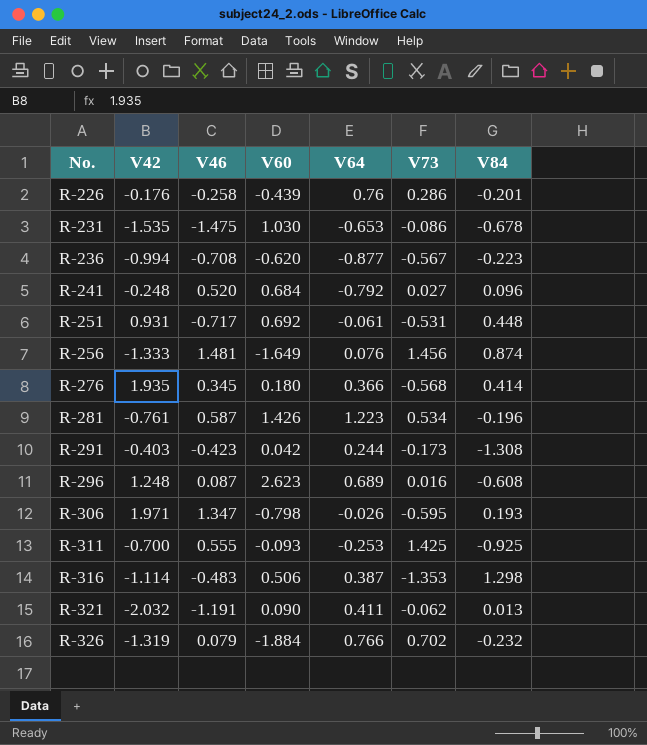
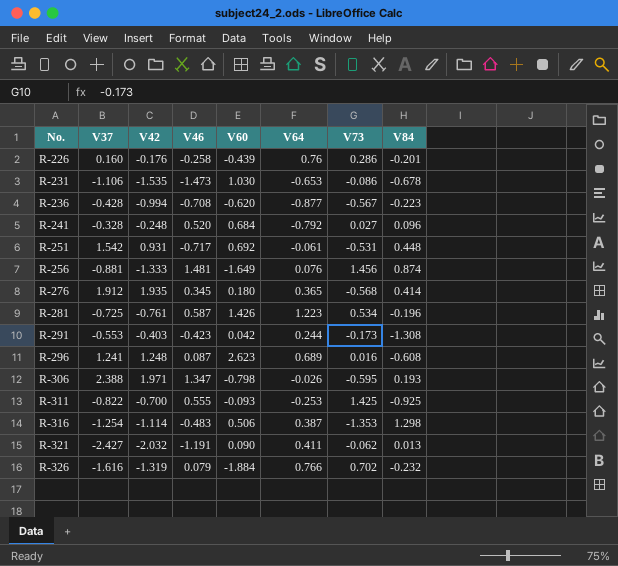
column V37 | position: none -> 2
R-231 | V46: -1.475 -> -1.473
R-276 | V64: 0.366 -> 0.365

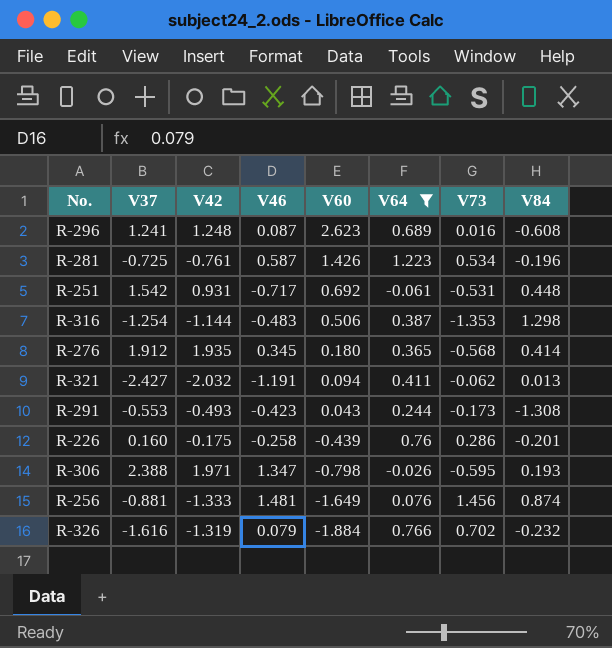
filter: none -> V64 >= -0.061
row order: No. ascending -> V60 descending
R-316 | V42: -1.114 -> -1.144
R-321 | V60: 0.090 -> 0.094
R-291 | V42: -0.403 -> -0.493
R-291 | V60: 0.042 -> 0.043
R-226 | V42: -0.176 -> -0.175

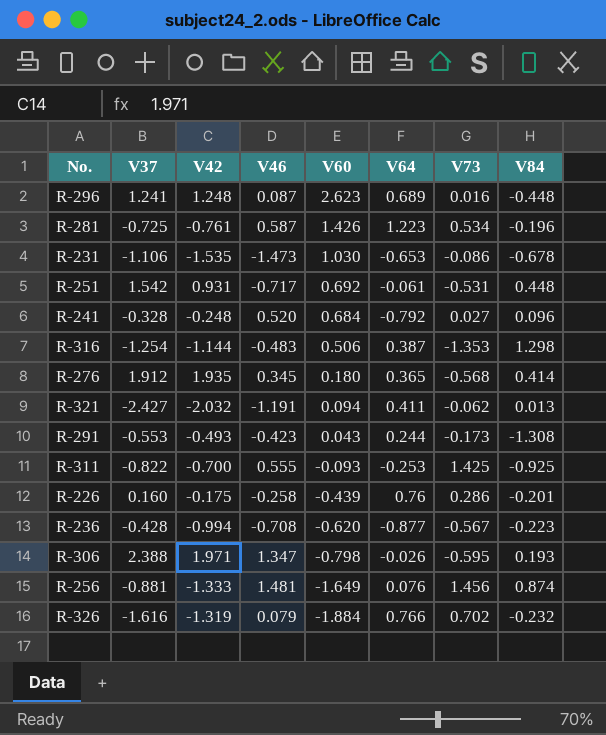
filter: V64 >= -0.061 -> none
R-296 | V84: -0.608 -> -0.448

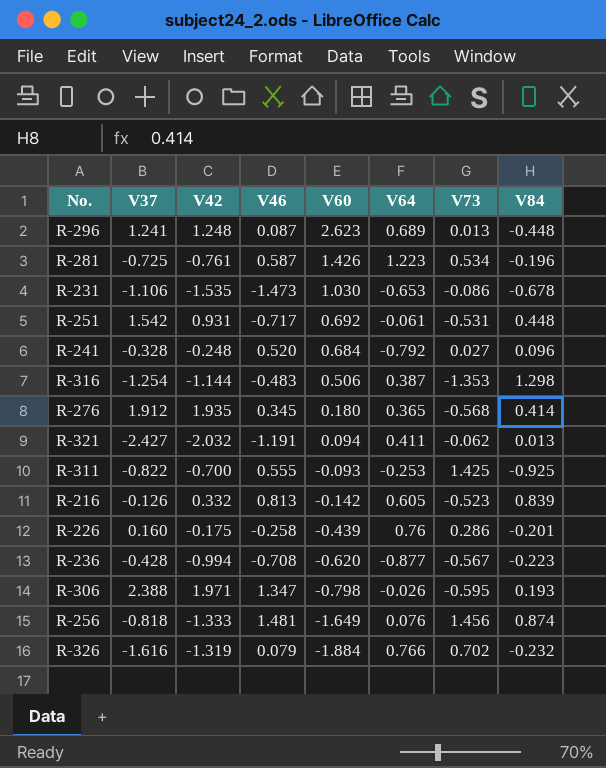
row R-291: -0.553 | -0.493 | -0.423 | 0.043 | 0.244 | -0.173 | -1.308 -> none
R-296 | V73: 0.016 -> 0.013
row R-216: none -> -0.126 | 0.332 | 0.813 | -0.142 | 0.605 | -0.523 | 0.839
R-256 | V37: -0.881 -> -0.818

